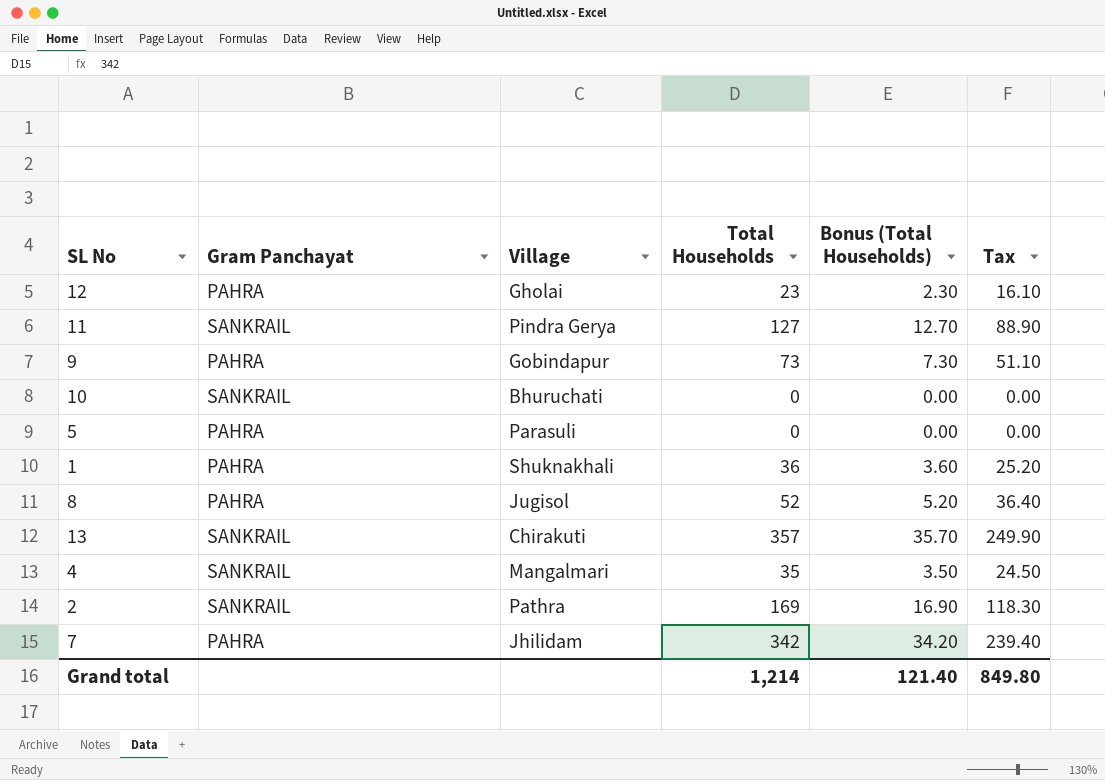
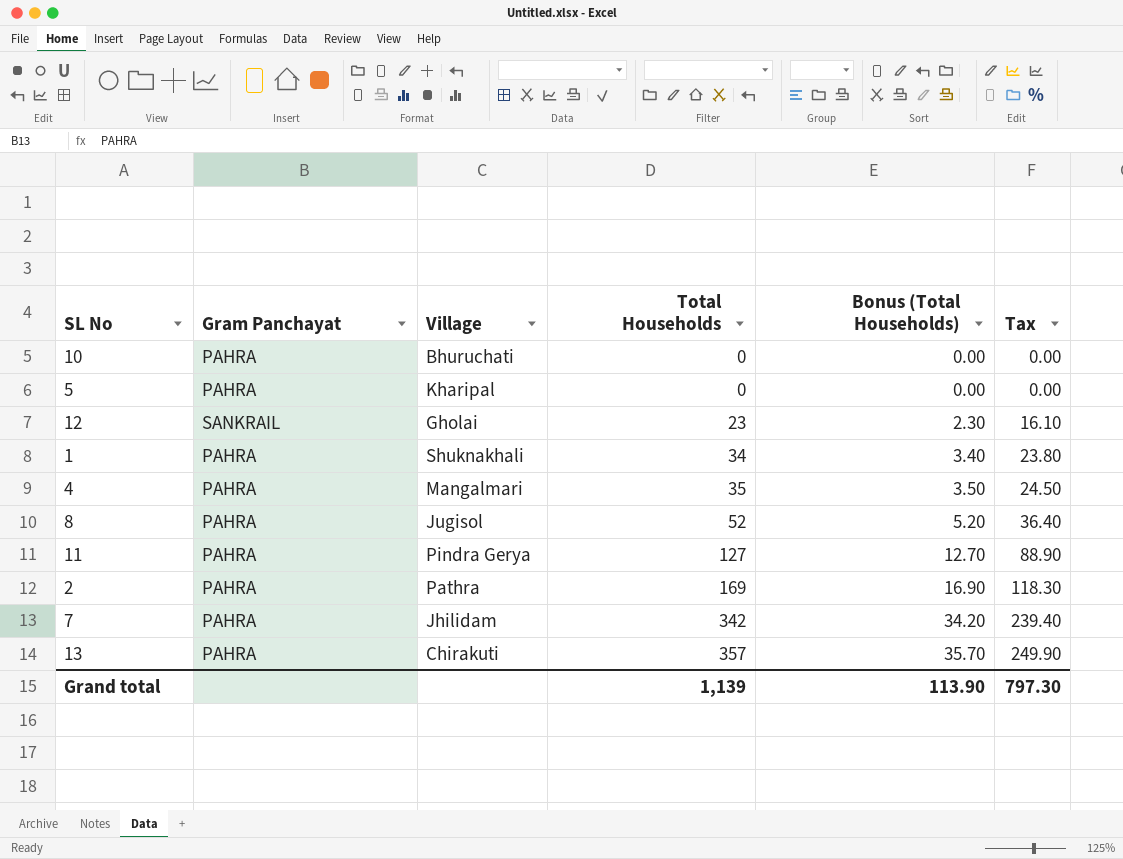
row order: none -> Total Households ascending
row 9: PAHRA | Gobindapur | 73 | 7.30 | 51.10 -> none
10 | Gram Panchayat: SANKRAIL -> PAHRA
5 | Village: Parasuli -> Kharipal
12 | Gram Panchayat: PAHRA -> SANKRAIL
1 | Total Households: 36 -> 34
1 | Bonus (Total Households): 3.60 -> 3.40
1 | Tax: 25.20 -> 23.80
4 | Gram Panchayat: SANKRAIL -> PAHRA
11 | Gram Panchayat: SANKRAIL -> PAHRA
2 | Gram Panchayat: SANKRAIL -> PAHRA
13 | Gram Panchayat: SANKRAIL -> PAHRA
Grand total | Total Households: 1,214 -> 1,139
Grand total | Bonus (Total Households): 121.40 -> 113.90
Grand total | Tax: 849.80 -> 797.30

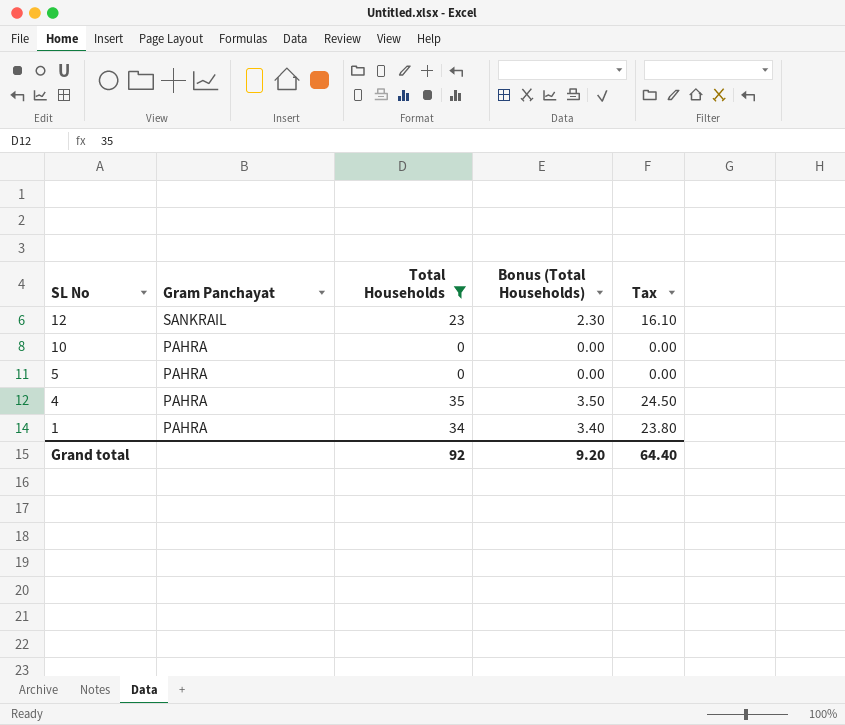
filter: none -> Total Households <= 35
row order: Total Households ascending -> SL No descending
column Village | position: 3 -> none
Grand total | Total Households: 1,139 -> 92
Grand total | Bonus (Total Households): 113.90 -> 9.20
Grand total | Tax: 797.30 -> 64.40

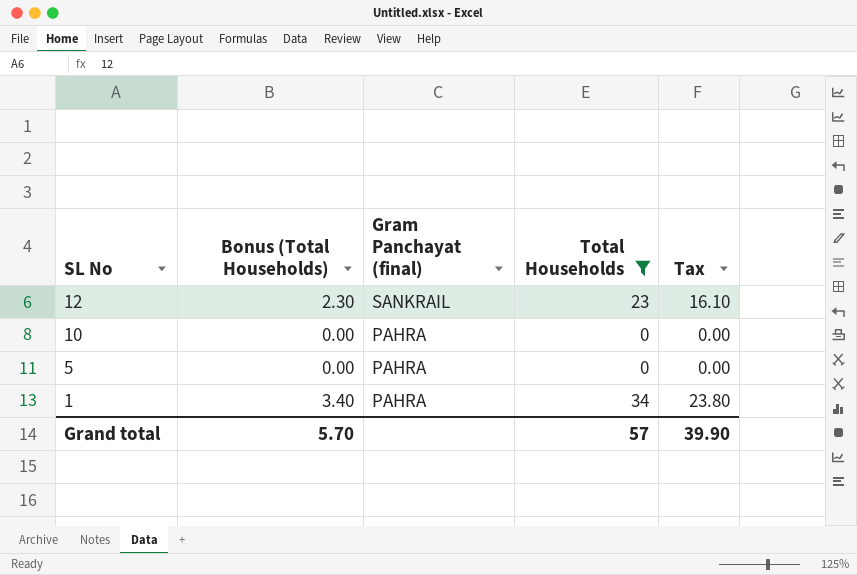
column Bonus (Total Households) | position: 4 -> 2
column name: Gram Panchayat -> Gram Panchayat (final)
row 4: PAHRA | 35 | 3.50 | 24.50 -> none
Grand total | Bonus (Total Households): 9.20 -> 5.70
Grand total | Total Households: 92 -> 57
Grand total | Tax: 64.40 -> 39.90

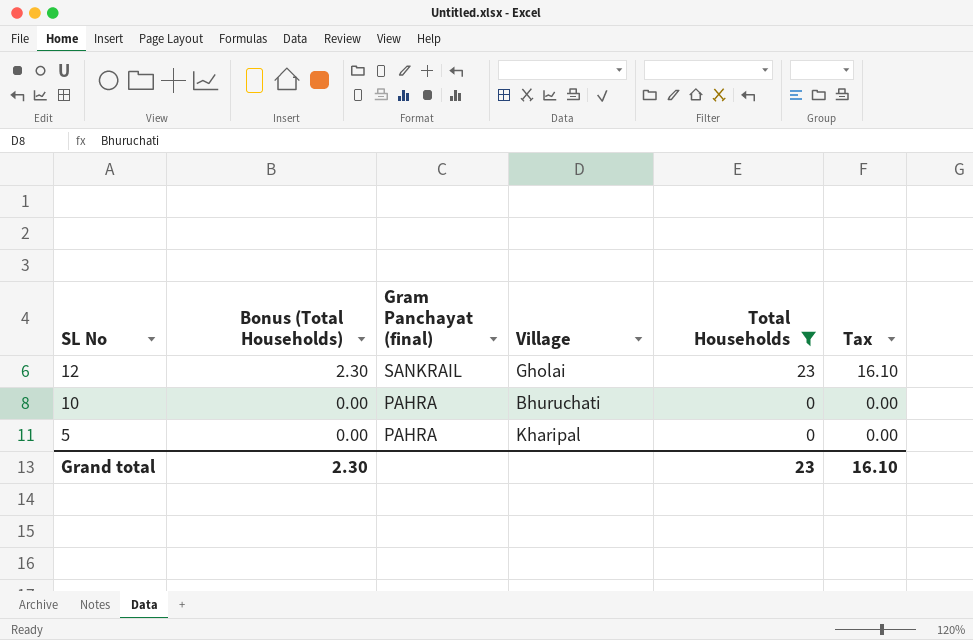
column Village | position: none -> 4
row 1: 3.40 | PAHRA | 34 | 23.80 -> none
Grand total | Bonus (Total Households): 5.70 -> 2.30
Grand total | Total Households: 57 -> 23
Grand total | Tax: 39.90 -> 16.10

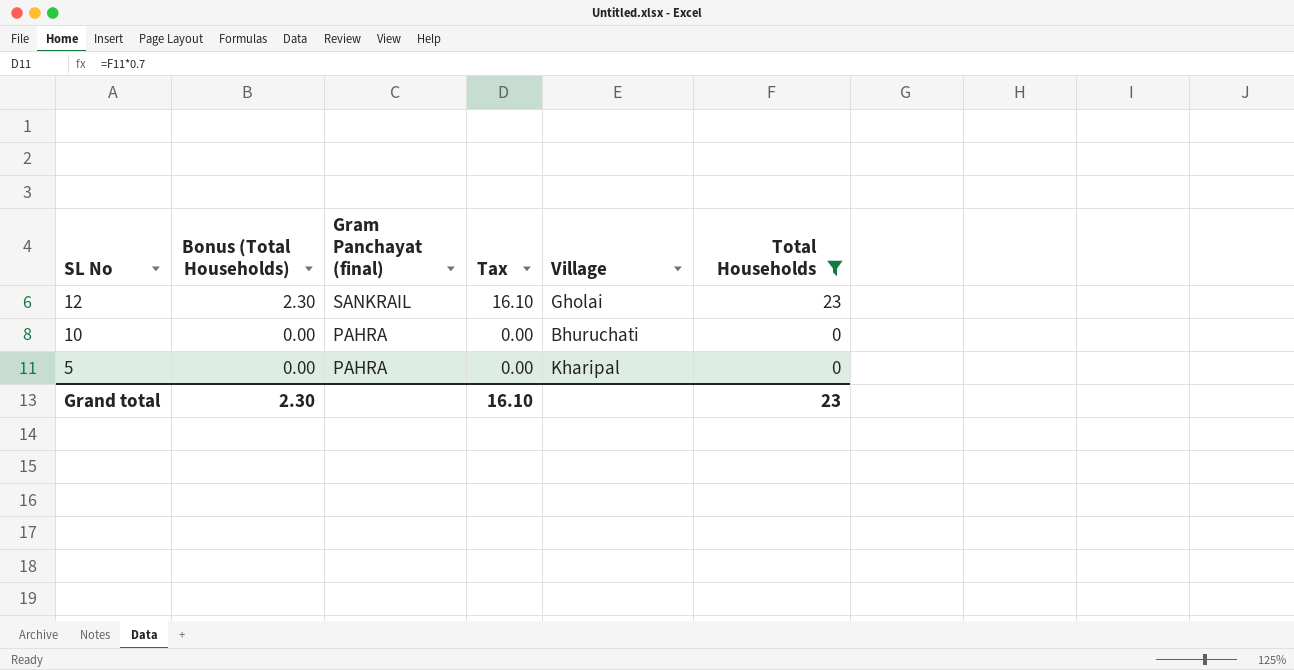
column Tax | position: 6 -> 4

